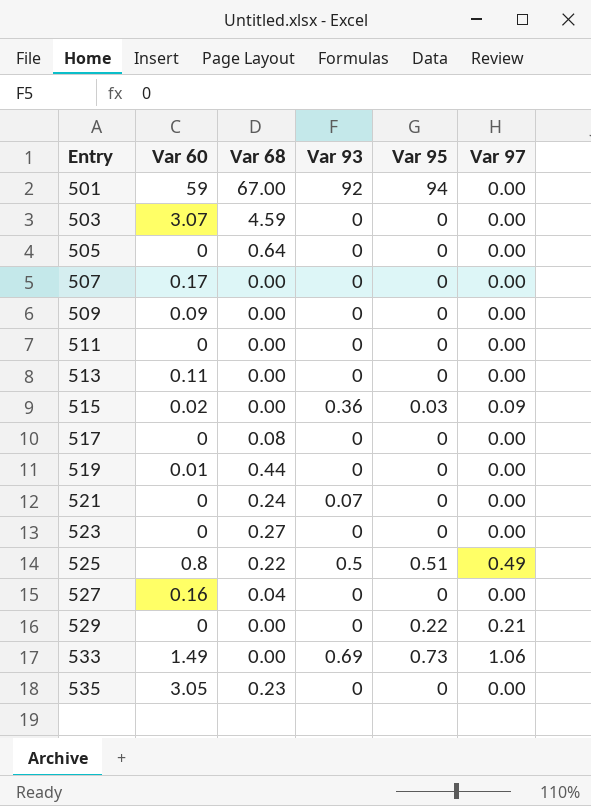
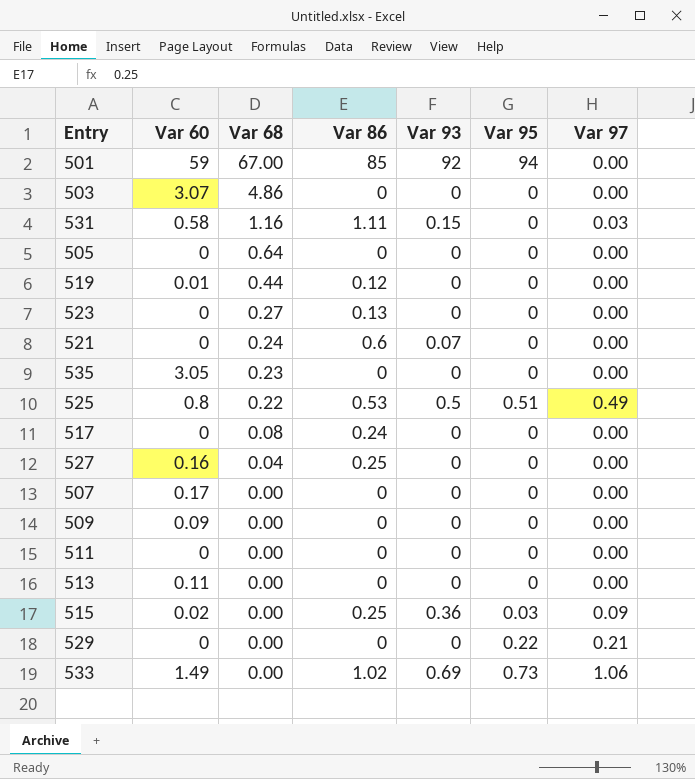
row order: Entry ascending -> Var 68 descending
column Var 86 | position: none -> 4
503 | Var 68: 4.59 -> 4.86
row 531: none -> 0.58 | 1.16 | 1.11 | 0.15 | 0 | 0.03

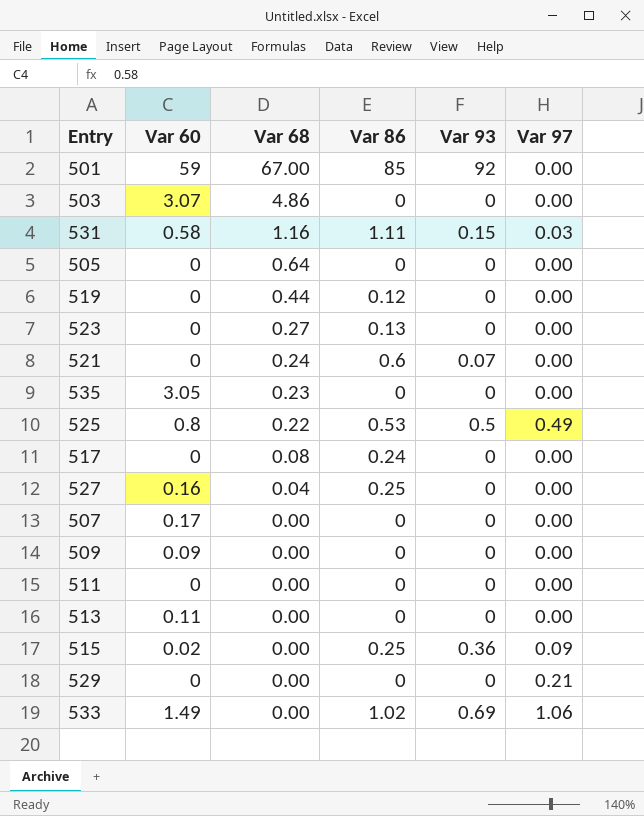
column Var 95 | position: 6 -> none
519 | Var 60: 0.01 -> 0

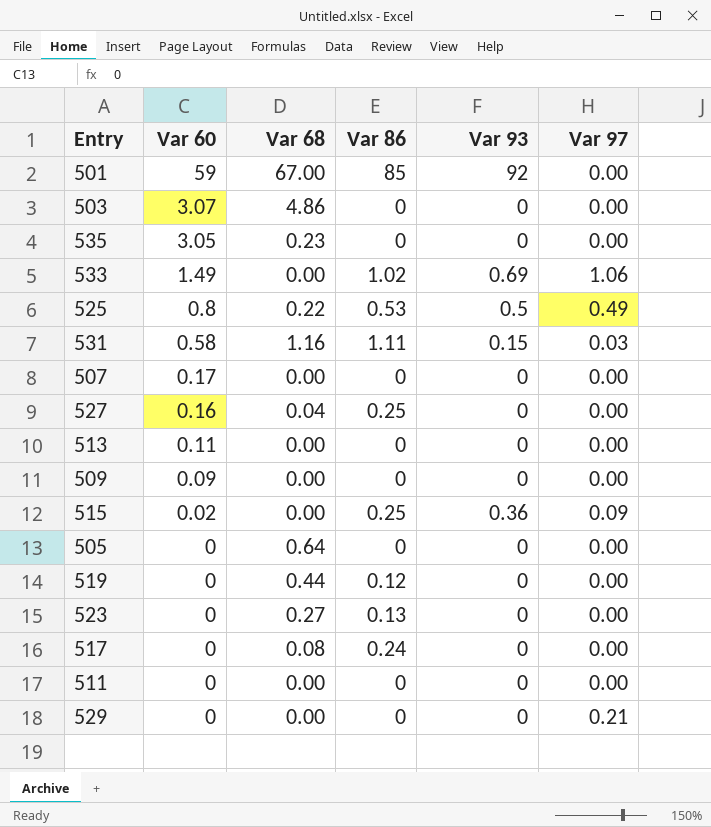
row order: Var 68 descending -> Var 60 descending
row 521: 0 | 0.24 | 0.6 | 0.07 | 0.00 -> none

